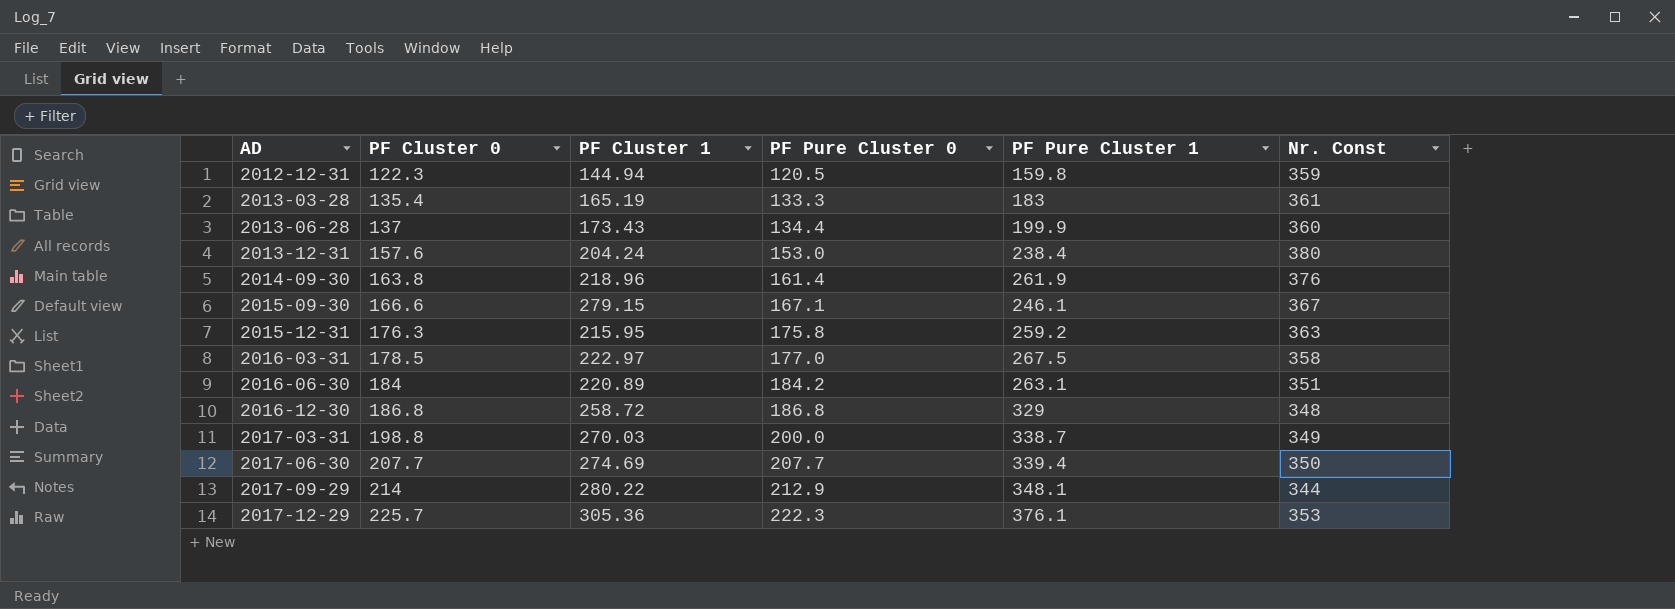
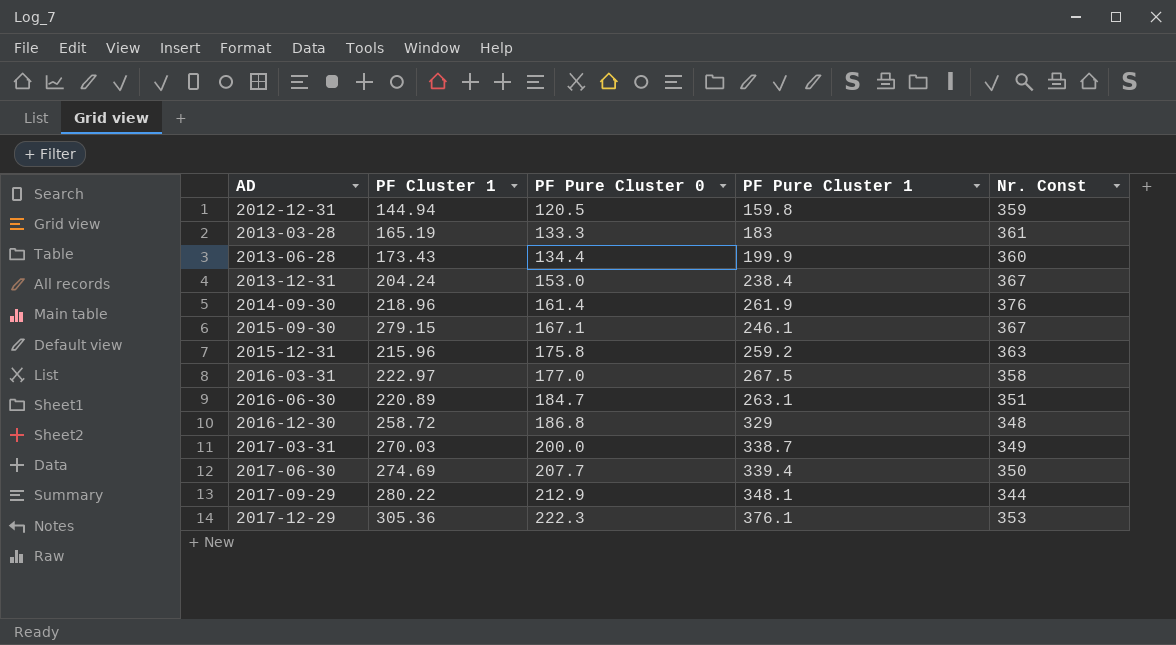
column PF Cluster 0 | position: 2 -> none
2013-12-31 | Nr. Const: 380 -> 367
2015-12-31 | PF Cluster 1: 215.95 -> 215.96
2016-06-30 | PF Pure Cluster 0: 184.2 -> 184.7

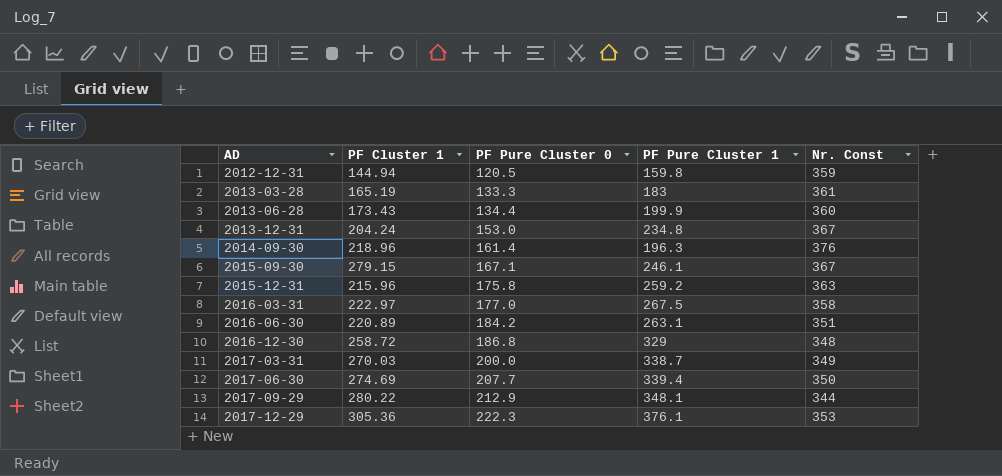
2013-12-31 | PF Pure Cluster 1: 238.4 -> 234.8
2014-09-30 | PF Pure Cluster 1: 261.9 -> 196.3
2016-06-30 | PF Pure Cluster 0: 184.7 -> 184.2

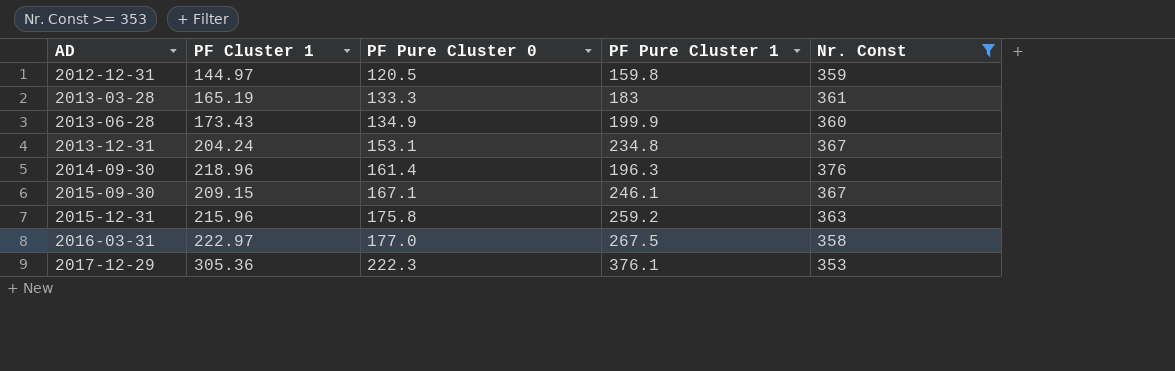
filter: none -> Nr. Const >= 353
2012-12-31 | PF Cluster 1: 144.94 -> 144.97
2013-06-28 | PF Pure Cluster 0: 134.4 -> 134.9
2013-12-31 | PF Pure Cluster 0: 153.0 -> 153.1
2015-09-30 | PF Cluster 1: 279.15 -> 209.15

